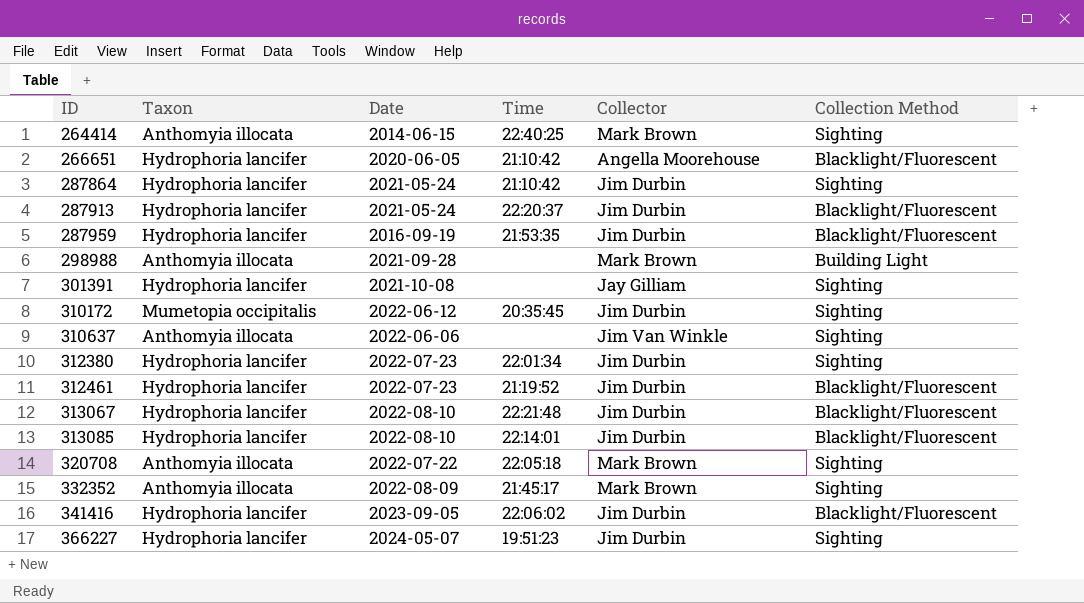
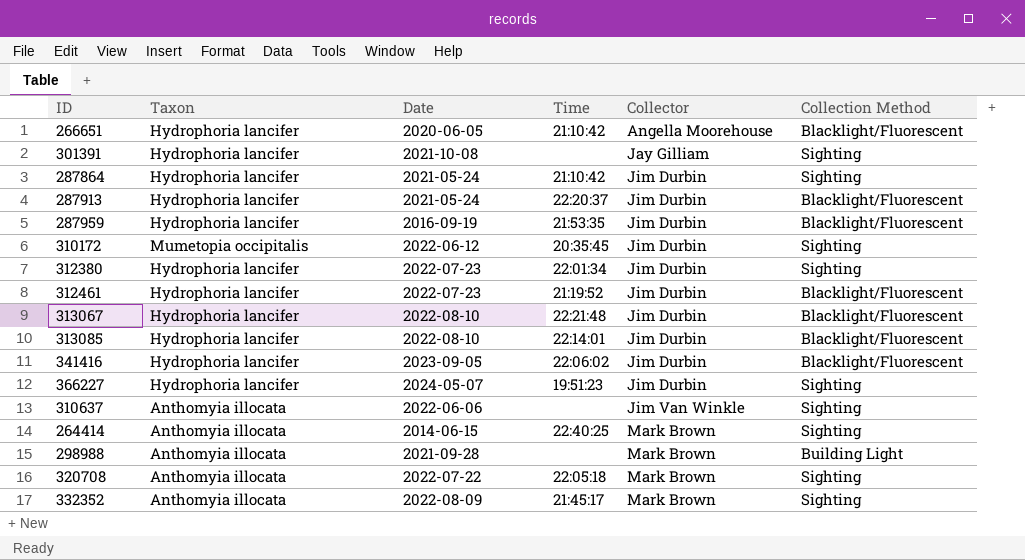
row order: ID ascending -> Collector ascending

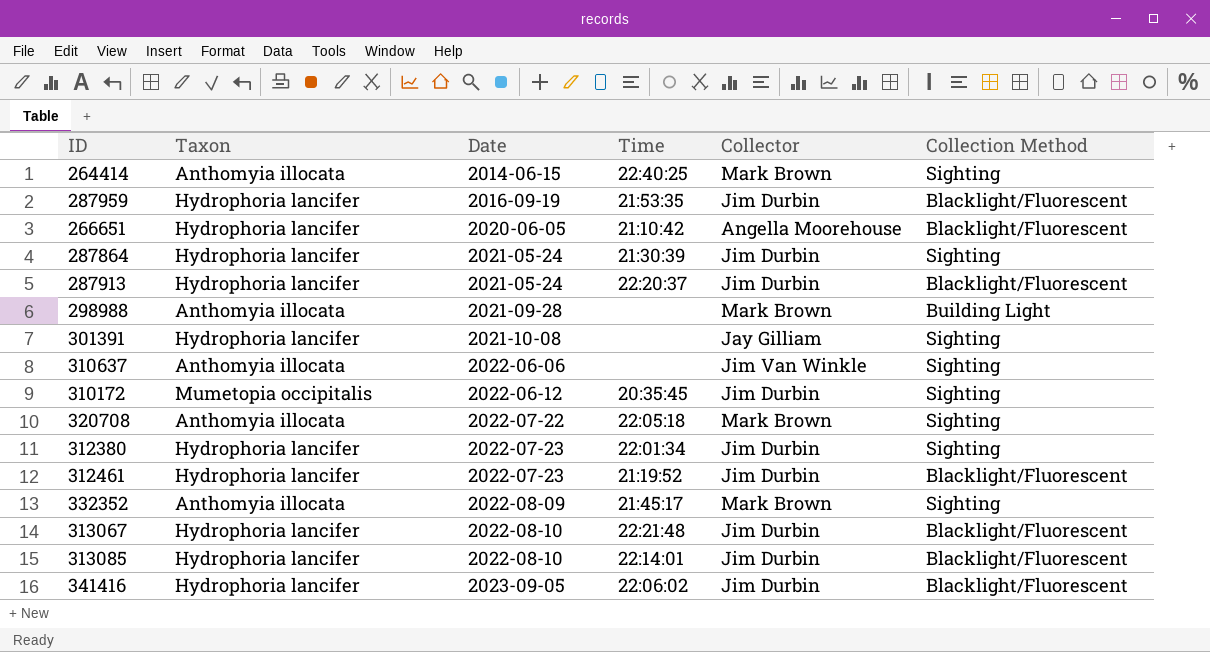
row order: Collector ascending -> Date ascending
row 366227: Hydrophoria lancifer | 2024-05-07 | 19:51:23 | Jim Durbin | Sighting -> none
287864 | Time: 21:10:42 -> 21:30:39

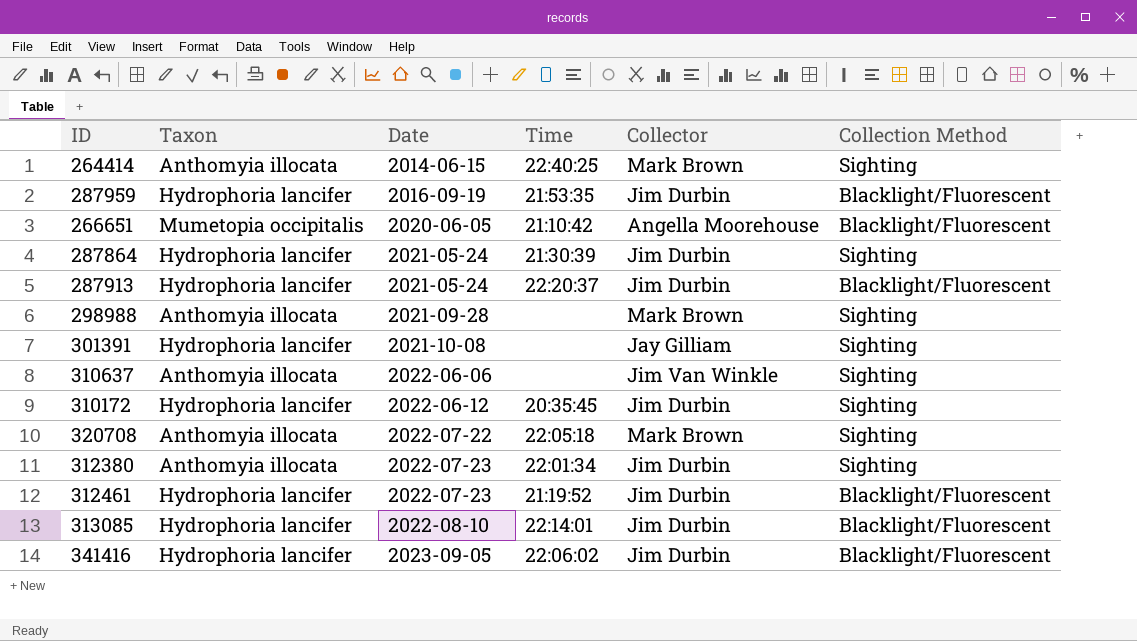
row 332352: Anthomyia illocata | 2022-08-09 | 21:45:17 | Mark Brown | Sighting -> none
row 313067: Hydrophoria lancifer | 2022-08-10 | 22:21:48 | Jim Durbin | Blacklight/Fluorescent -> none
266651 | Taxon: Hydrophoria lancifer -> Mumetopia occipitalis
298988 | Collection Method: Building Light -> Sighting
310172 | Taxon: Mumetopia occipitalis -> Hydrophoria lancifer
312380 | Taxon: Hydrophoria lancifer -> Anthomyia illocata

